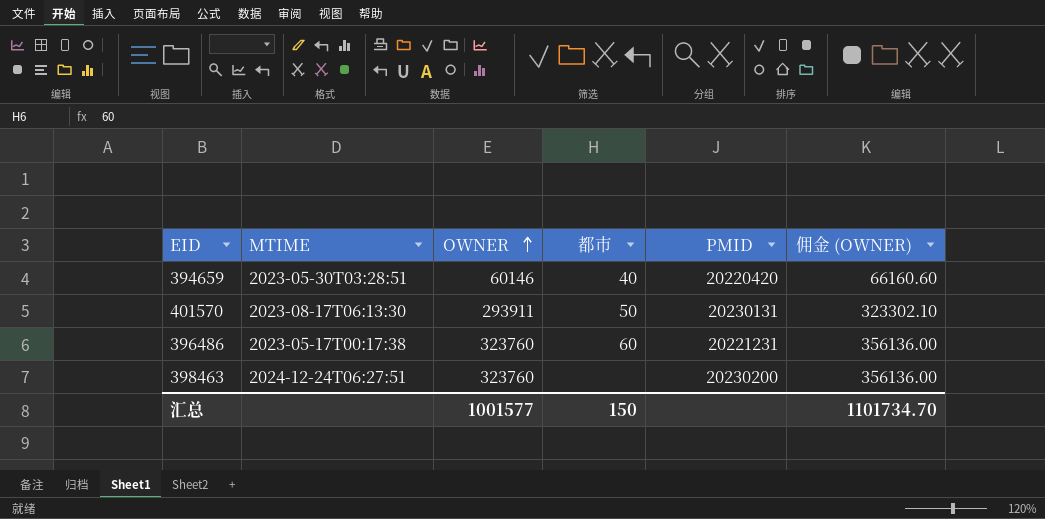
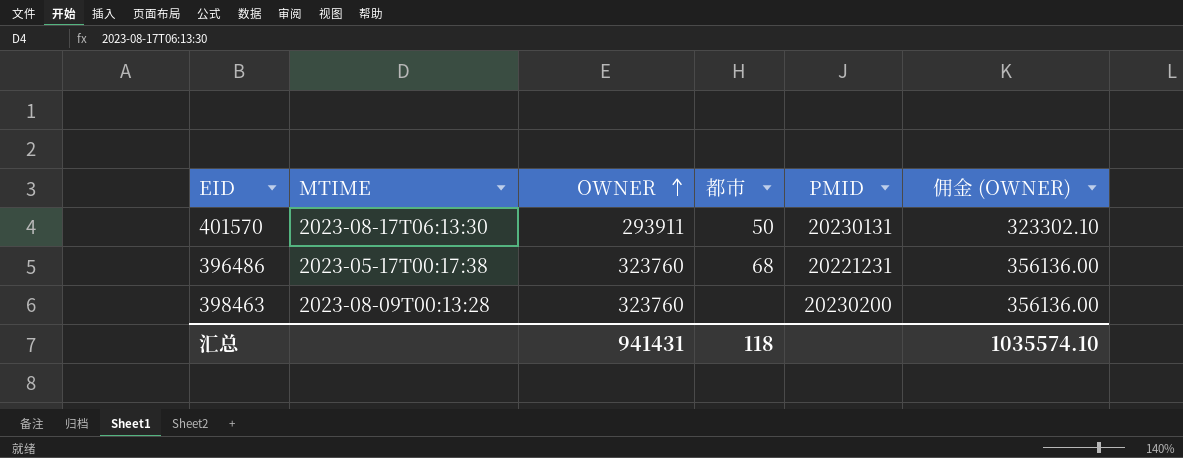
row 394659: 2023-05-30T03:28:51 | 60146 | 40 | 20220420 | 66160.60 -> none
396486 | 都市: 60 -> 68
398463 | MTIME: 2024-12-24T06:27:51 -> 2023-08-09T00:13:28
汇总 | OWNER: 1001577 -> 941431
汇总 | 都市: 150 -> 118
汇总 | 佣金 (OWNER): 1101734.70 -> 1035574.10

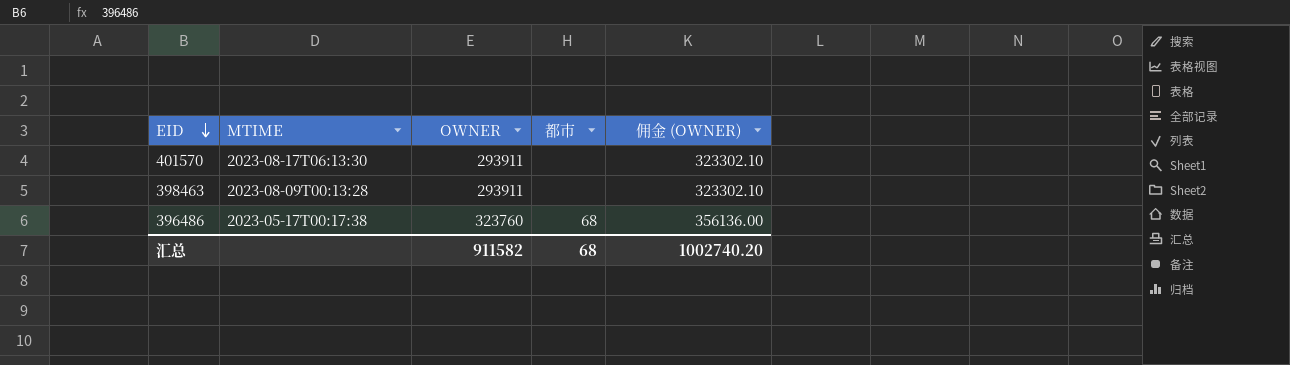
row order: OWNER ascending -> EID descending
column PMID | position: 5 -> none
401570 | 都市: 50 -> none
398463 | OWNER: 323760 -> 293911
398463 | 佣金 (OWNER): 356136.00 -> 323302.10
汇总 | OWNER: 941431 -> 911582
汇总 | 都市: 118 -> 68
汇总 | 佣金 (OWNER): 1035574.10 -> 1002740.20

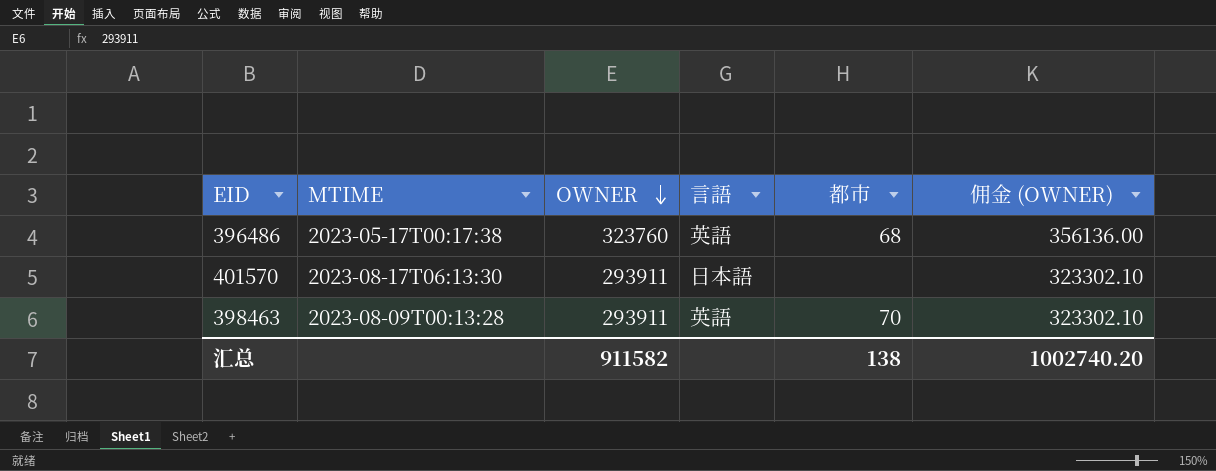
row order: EID descending -> OWNER descending
column 言語 | position: none -> 4
398463 | 都市: none -> 70
汇总 | 都市: 68 -> 138

